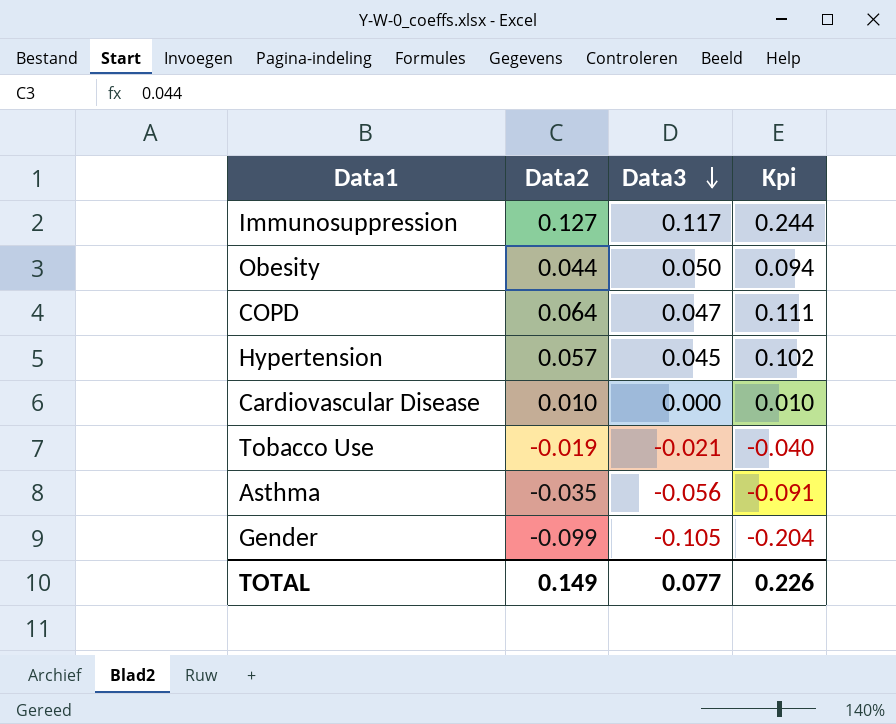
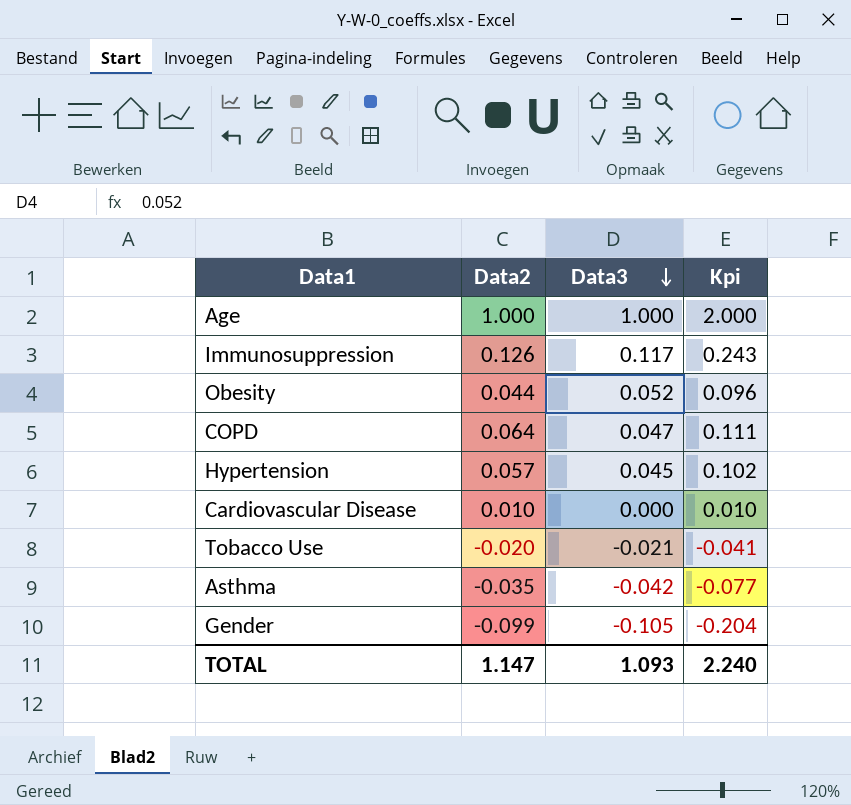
row Age: none -> 1.000 | 1.000 | 2.000
Immunosuppression | Data2: 0.127 -> 0.126
Immunosuppression | Kpi: 0.244 -> 0.243
Obesity | Data3: 0.050 -> 0.052
Obesity | Kpi: 0.094 -> 0.096
Tobacco Use | Data2: -0.019 -> -0.020
Tobacco Use | Kpi: -0.040 -> -0.041
Asthma | Data3: -0.056 -> -0.042
Asthma | Kpi: -0.091 -> -0.077
TOTAL | Data2: 0.149 -> 1.147
TOTAL | Data3: 0.077 -> 1.093
TOTAL | Kpi: 0.226 -> 2.240

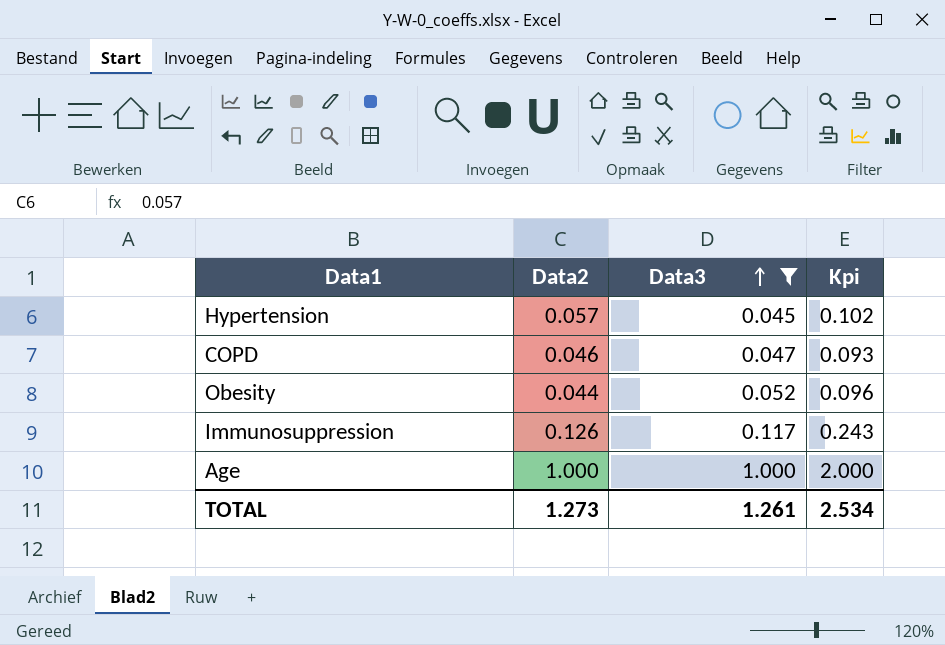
filter: none -> Data3 >= 0.045
row order: Data3 descending -> Data3 ascending
COPD | Data2: 0.064 -> 0.046
COPD | Kpi: 0.111 -> 0.093
TOTAL | Data2: 1.147 -> 1.273
TOTAL | Data3: 1.093 -> 1.261
TOTAL | Kpi: 2.240 -> 2.534

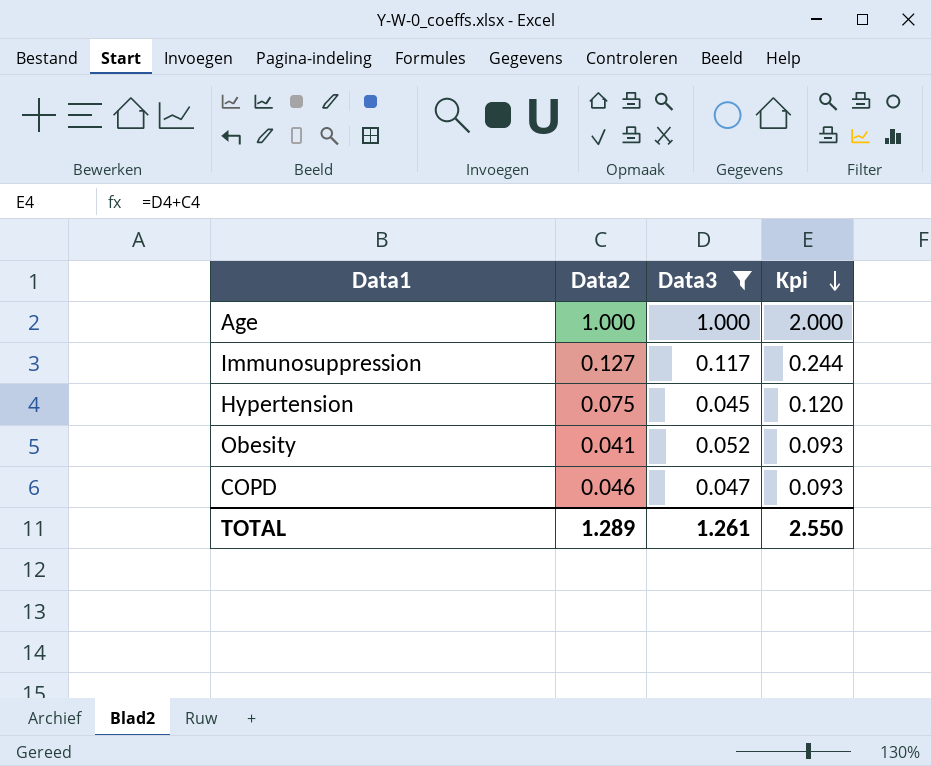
row order: Data3 ascending -> Kpi descending
Immunosuppression | Data2: 0.126 -> 0.127
Immunosuppression | Kpi: 0.243 -> 0.244
Hypertension | Data2: 0.057 -> 0.075
Hypertension | Kpi: 0.102 -> 0.120
Obesity | Data2: 0.044 -> 0.041
Obesity | Kpi: 0.096 -> 0.093
TOTAL | Data2: 1.273 -> 1.289
TOTAL | Kpi: 2.534 -> 2.550

